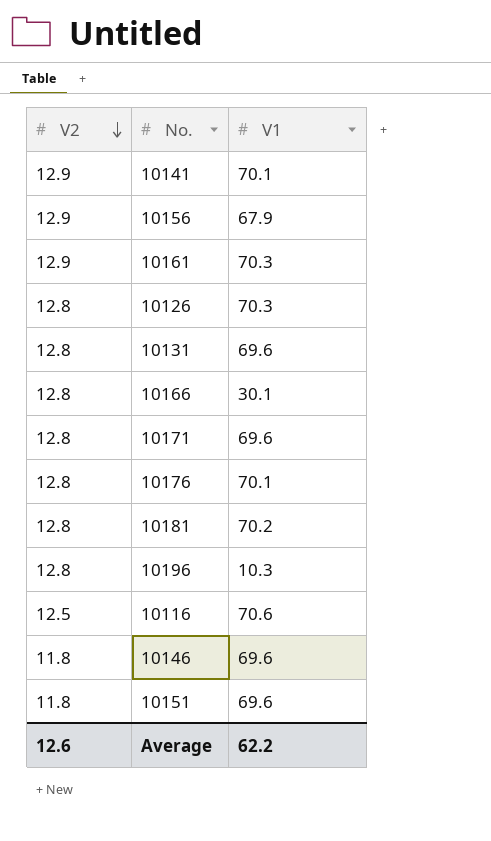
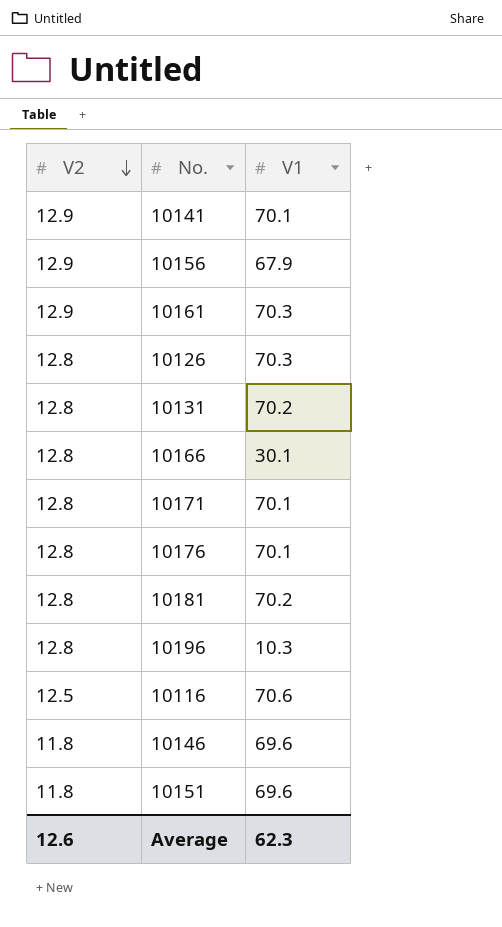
10131 | V1: 69.6 -> 70.2
10171 | V1: 69.6 -> 70.1
Average | V1: 62.2 -> 62.3

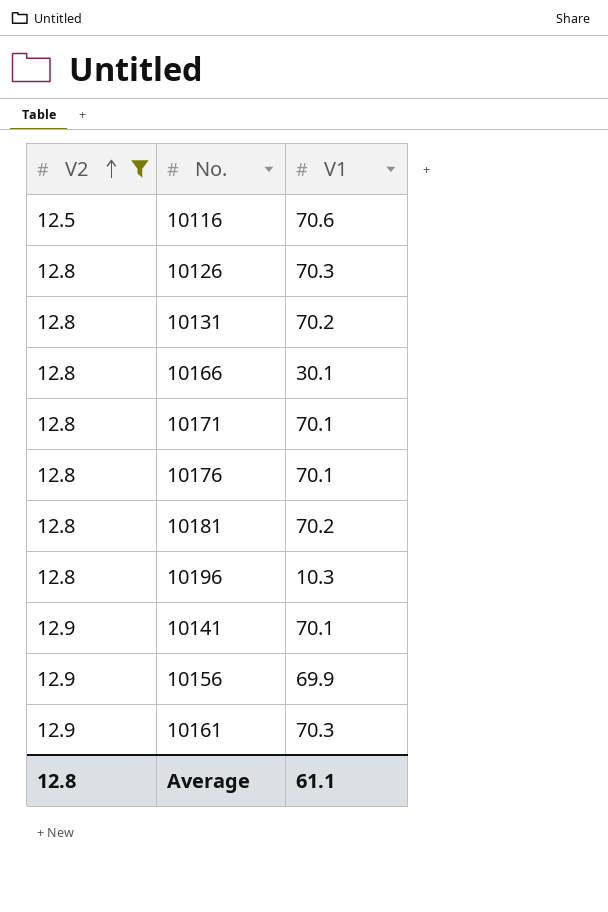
filter: none -> V2 != 11.8
row order: V2 descending -> V2 ascending
10156 | V1: 67.9 -> 69.9
Average | V2: 12.6 -> 12.8
Average | V1: 62.3 -> 61.1

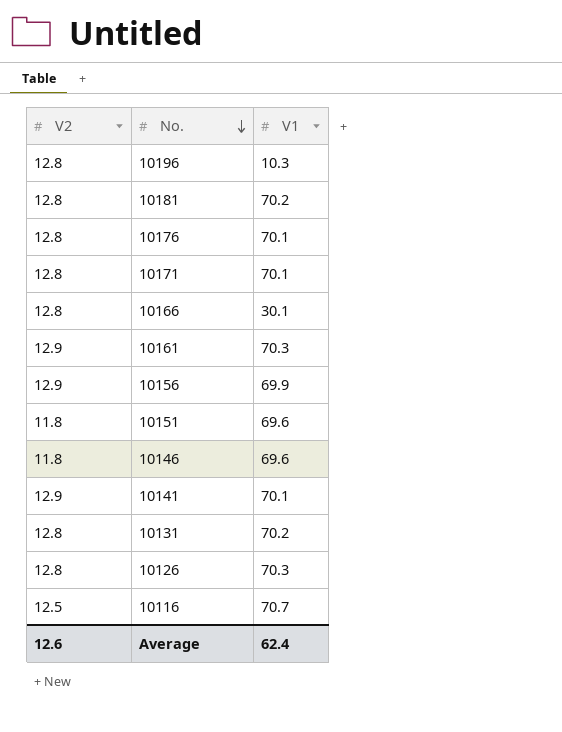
filter: V2 != 11.8 -> none
row order: V2 ascending -> No. descending
10116 | V1: 70.6 -> 70.7
Average | V2: 12.8 -> 12.6
Average | V1: 61.1 -> 62.4

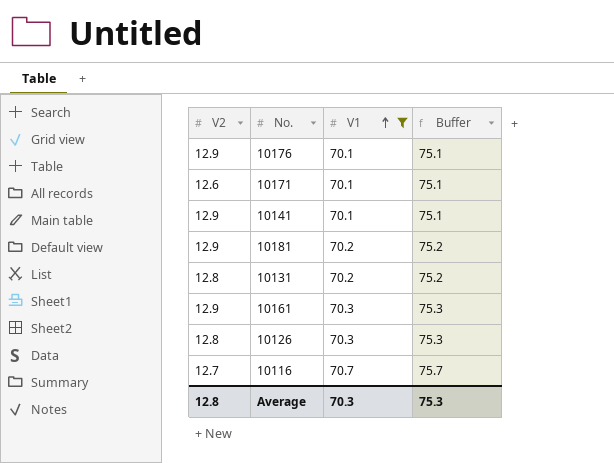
filter: none -> V1 >= 70.1
row order: No. descending -> V1 ascending
column Buffer | formula: none -> [V1] + 5
10176 | V2: 12.8 -> 12.9
10171 | V2: 12.8 -> 12.6
10181 | V2: 12.8 -> 12.9
10116 | V2: 12.5 -> 12.7
Average | V2: 12.6 -> 12.8
Average | V1: 62.4 -> 70.3

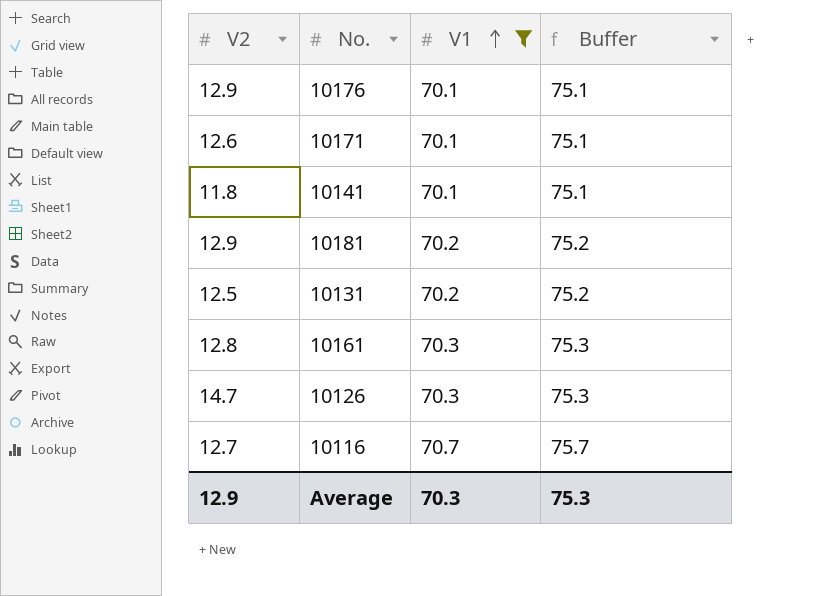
10141 | V2: 12.9 -> 11.8
10131 | V2: 12.8 -> 12.5
10161 | V2: 12.9 -> 12.8
10126 | V2: 12.8 -> 14.7
Average | V2: 12.8 -> 12.9

